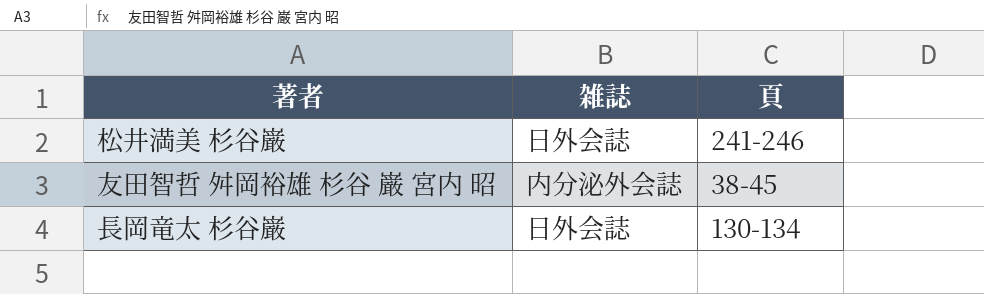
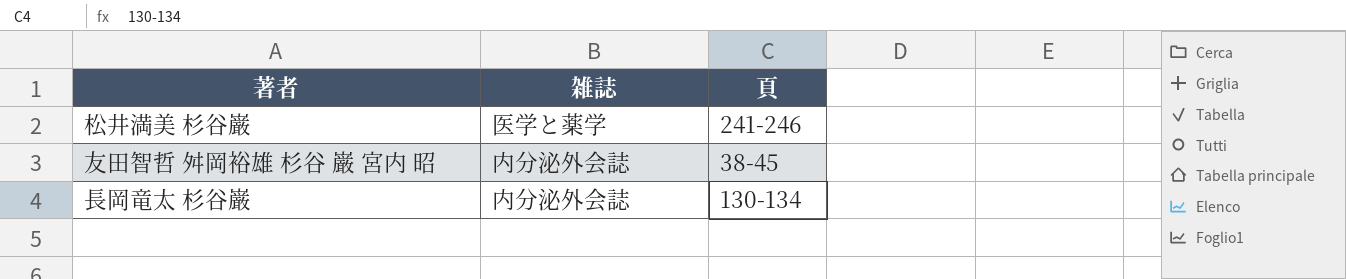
松井満美 杉谷巌 | 雑誌: 日外会誌 -> 医学と薬学
長岡竜太 杉谷巌 | 雑誌: 日外会誌 -> 内分泌外会誌

